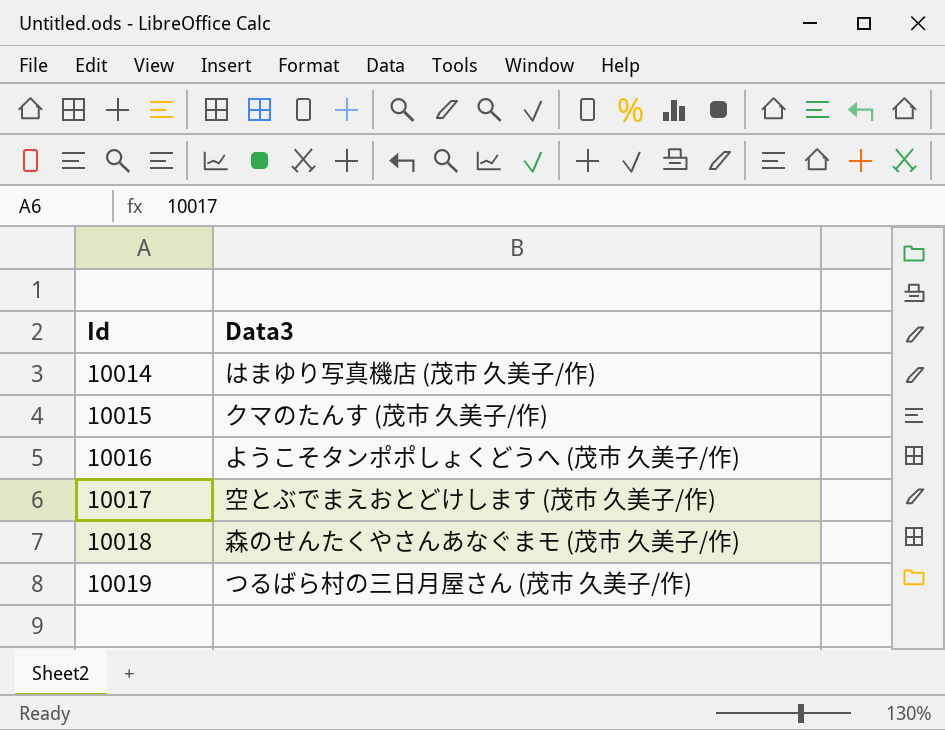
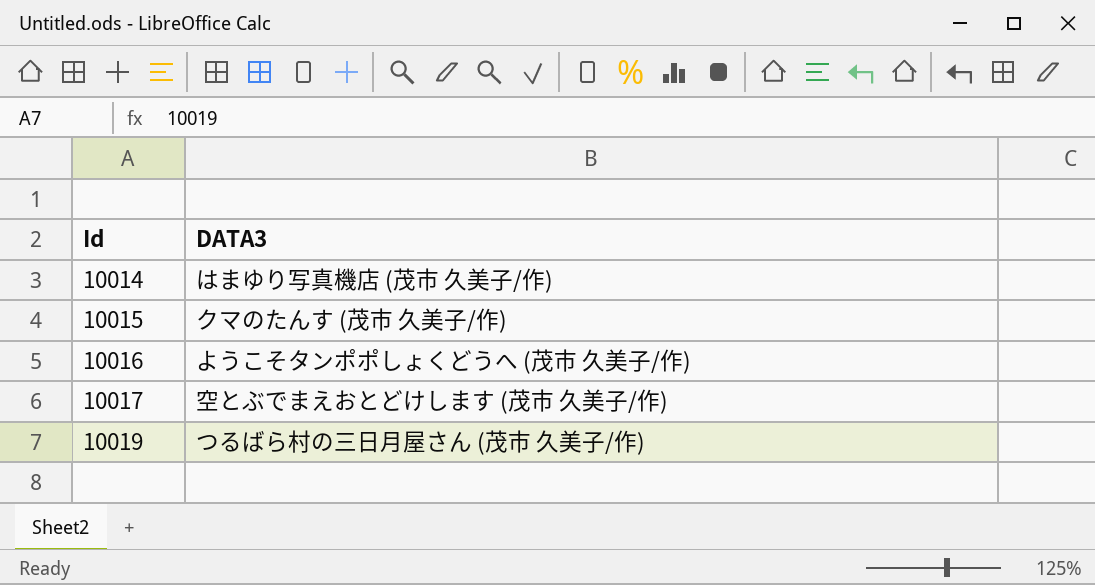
column name: Data3 -> DATA3
row 10018: 森のせんたくやさんあなぐまモ (茂市 久美子/作) -> none

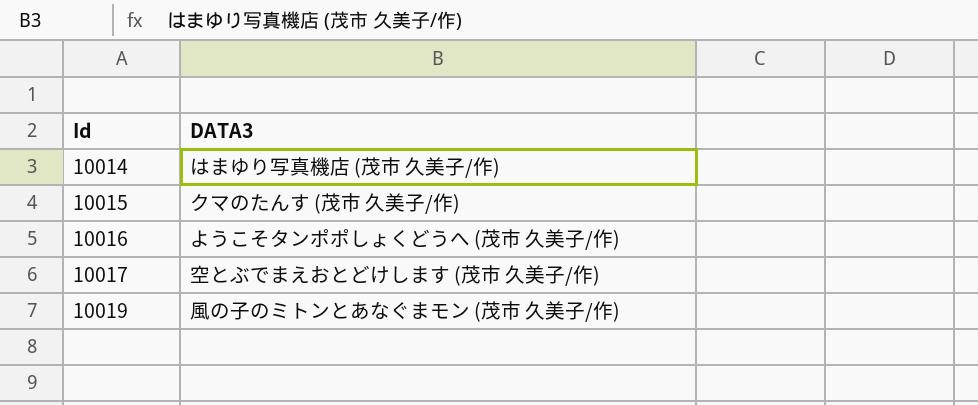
10019 | DATA3: つるばら村の三日月屋さん (茂市 久美子/作) -> 風の子のミトンとあなぐまモン (茂市 久美子/作)

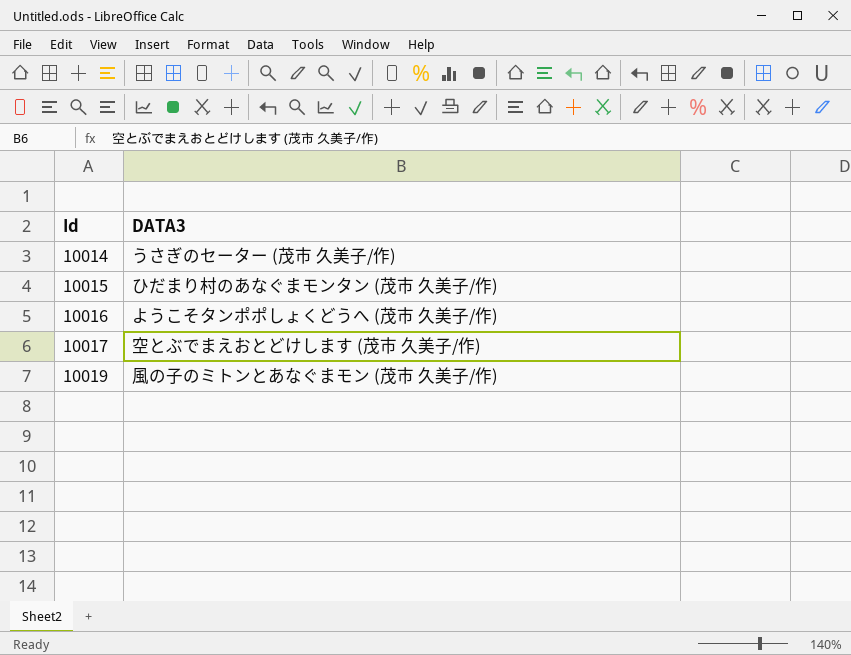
10014 | DATA3: はまゆり写真機店 (茂市 久美子/作) -> うさぎのセーター (茂市 久美子/作)
10015 | DATA3: クマのたんす (茂市 久美子/作) -> ひだまり村のあなぐまモンタン (茂市 久美子/作)

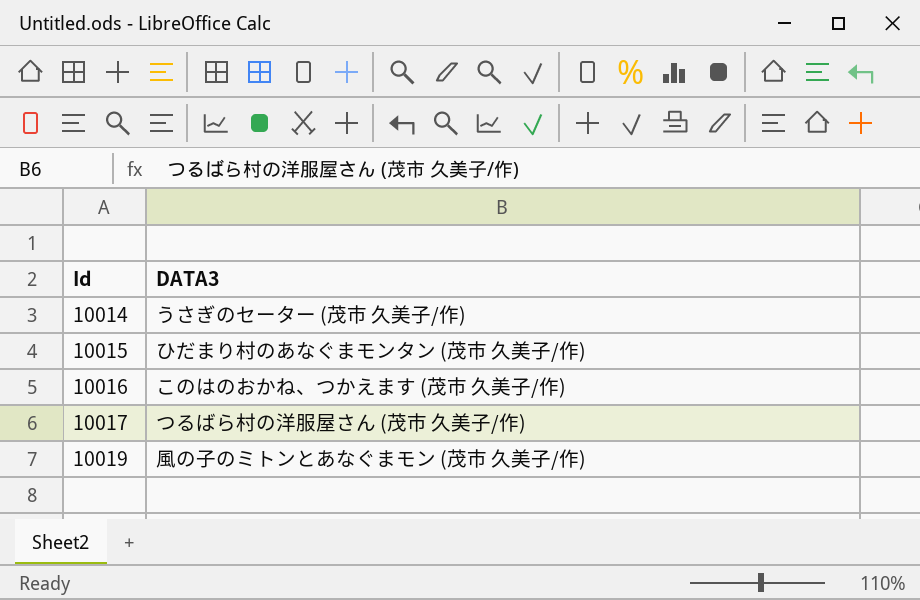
10016 | DATA3: ようこそタンポポしょくどうへ (茂市 久美子/作) -> このはのおかね、つかえます (茂市 久美子/作)
10017 | DATA3: 空とぶでまえおとどけします (茂市 久美子/作) -> つるばら村の洋服屋さん (茂市 久美子/作)

